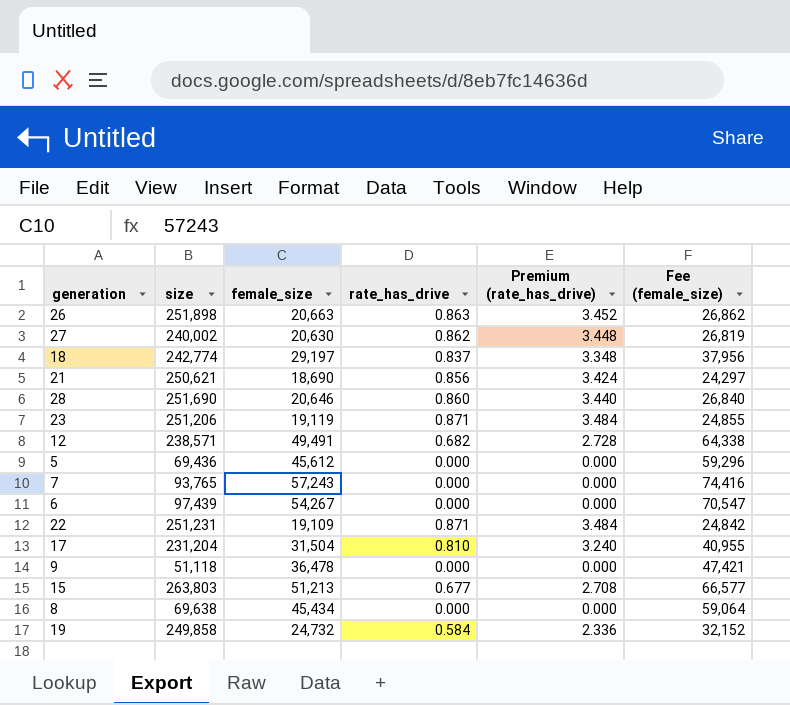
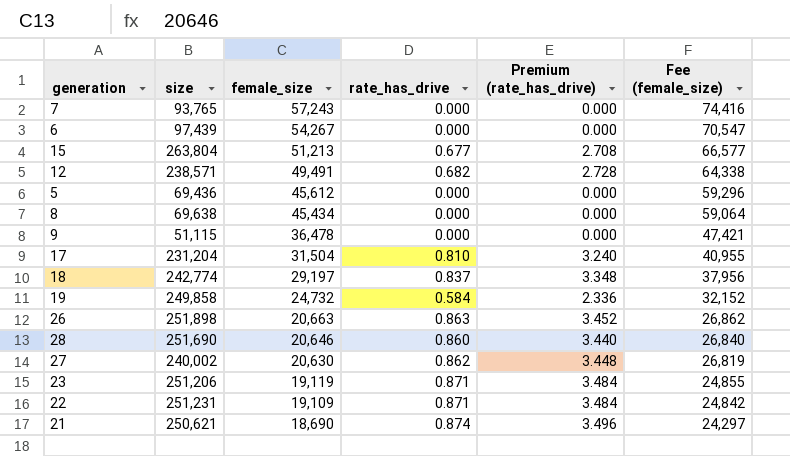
row order: none -> female_size descending
15 | size: 263,803 -> 263,804
9 | size: 51,118 -> 51,115
21 | rate_has_drive: 0.856 -> 0.874
21 | Premium (rate_has_drive): 3.424 -> 3.496

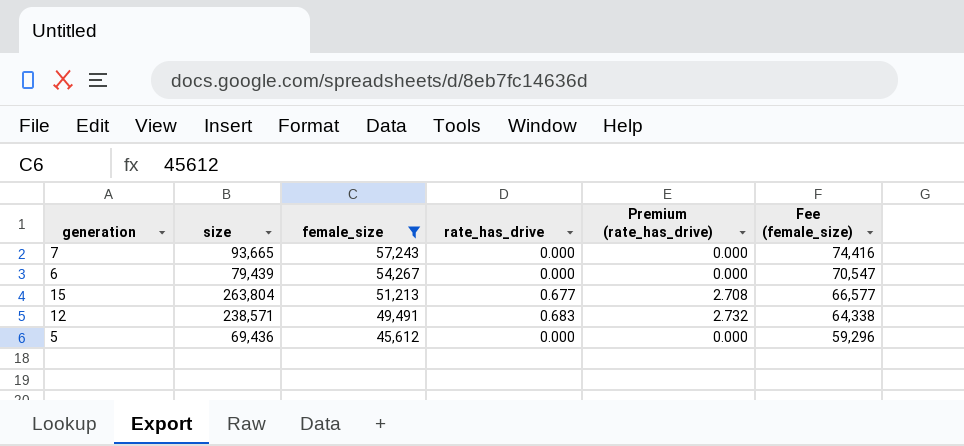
filter: none -> female_size >= 45,612
7 | size: 93,765 -> 93,665
6 | size: 97,439 -> 79,439
12 | rate_has_drive: 0.682 -> 0.683
12 | Premium (rate_has_drive): 2.728 -> 2.732

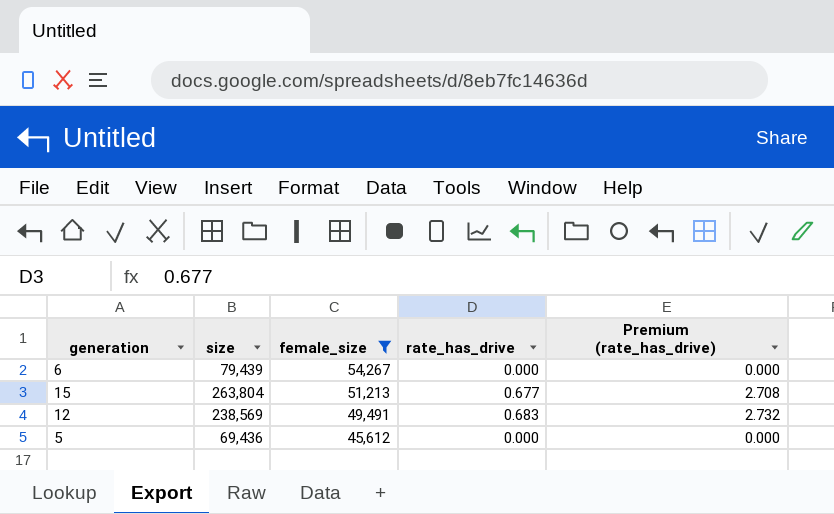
column Fee (female_size) | formula: [female_size] * 1.3 -> none
row 7: 93,665 | 57,243 | 0.000 | 0.000 | 74,416 -> none
12 | size: 238,571 -> 238,569

